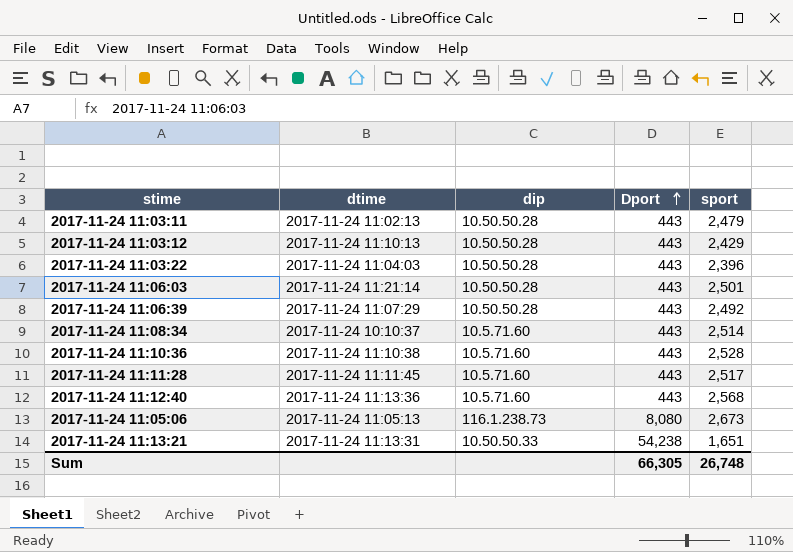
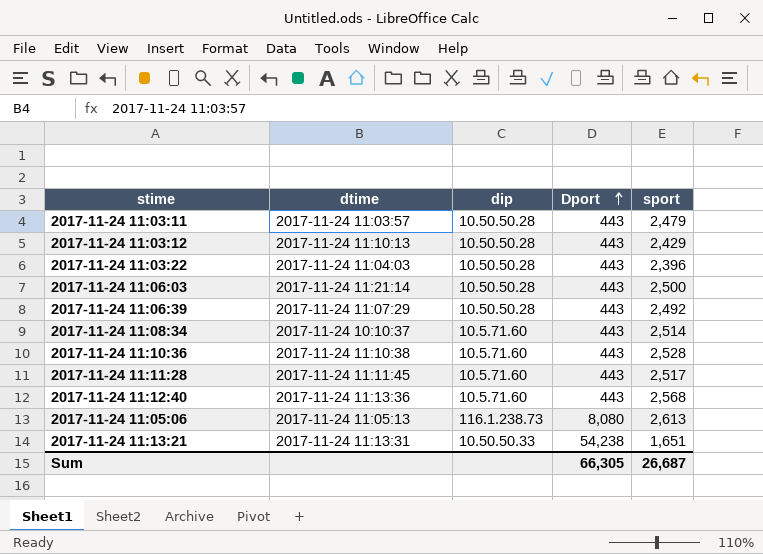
2017-11-24 11:03:11 | dtime: 2017-11-24 11:02:13 -> 2017-11-24 11:03:57
2017-11-24 11:06:03 | sport: 2,501 -> 2,500
2017-11-24 11:05:06 | sport: 2,673 -> 2,613
Sum | sport: 26,748 -> 26,687

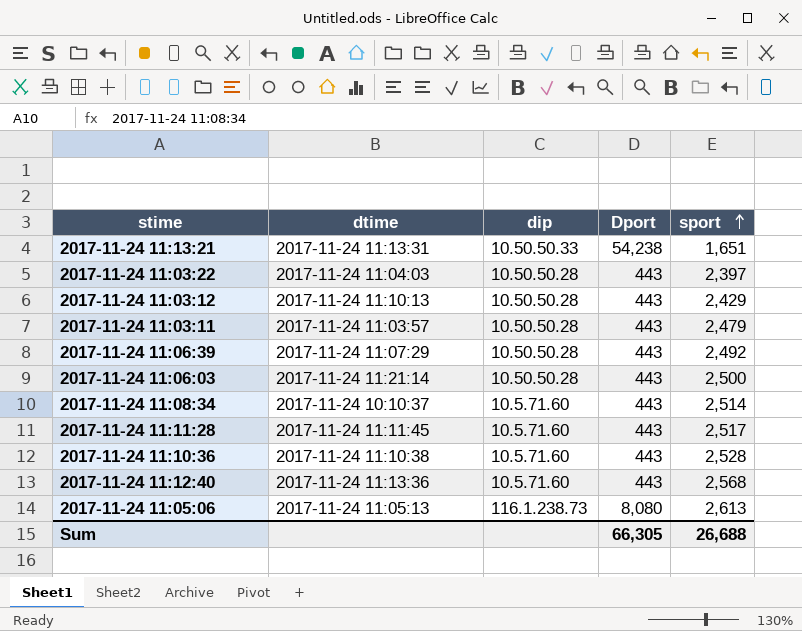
row order: Dport ascending -> sport ascending
2017-11-24 11:03:22 | sport: 2,396 -> 2,397
Sum | sport: 26,687 -> 26,688

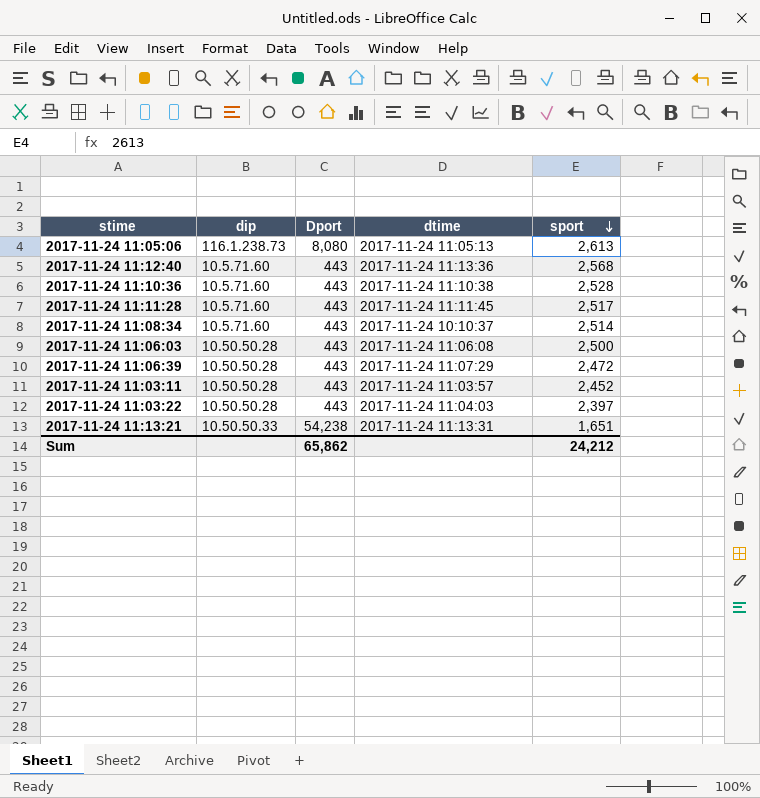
row order: sport ascending -> sport descending
column dtime | position: 2 -> 4
row 2017-11-24 11:03:12: 2017-11-24 11:10:13 | 10.50.50.28 | 443 | 2,429 -> none
2017-11-24 11:06:03 | dtime: 2017-11-24 11:21:14 -> 2017-11-24 11:06:08
2017-11-24 11:06:39 | sport: 2,492 -> 2,472
2017-11-24 11:03:11 | sport: 2,479 -> 2,452
Sum | Dport: 66,305 -> 65,862
Sum | sport: 26,688 -> 24,212

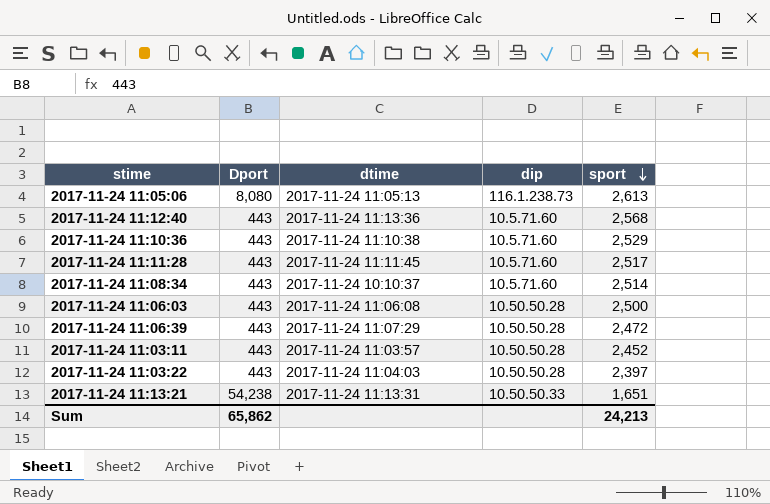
column dip | position: 2 -> 4
2017-11-24 11:10:36 | sport: 2,528 -> 2,529
Sum | sport: 24,212 -> 24,213

